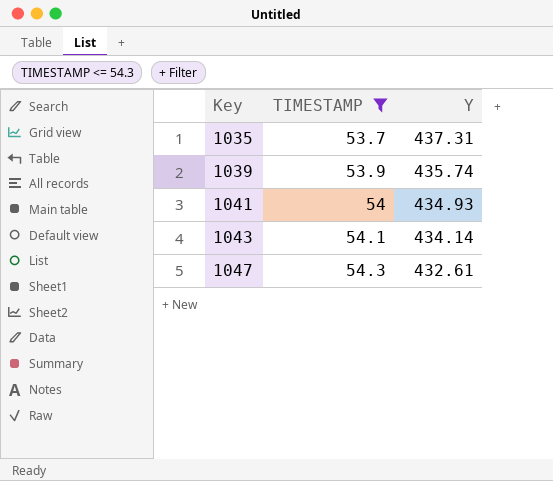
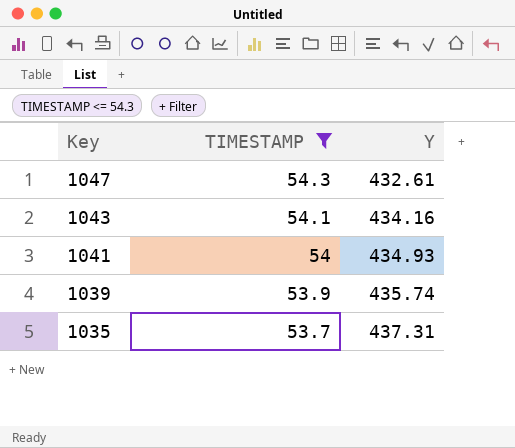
row order: Key ascending -> Key descending
1043 | Y: 434.14 -> 434.16

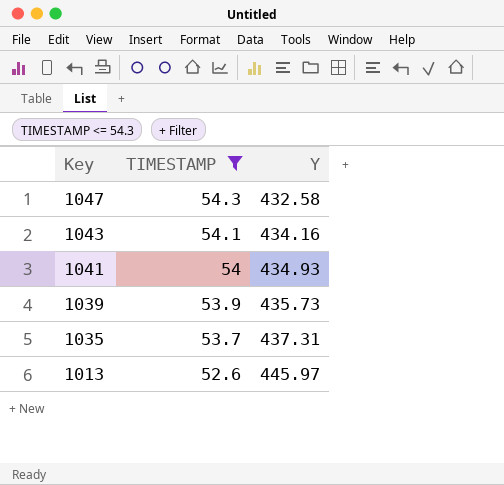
1047 | Y: 432.61 -> 432.58
1039 | Y: 435.74 -> 435.73
row 1013: none -> 52.6 | 445.97

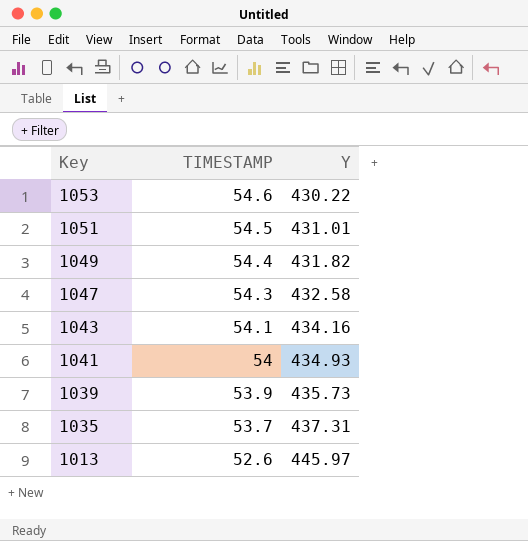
filter: TIMESTAMP <= 54.3 -> none

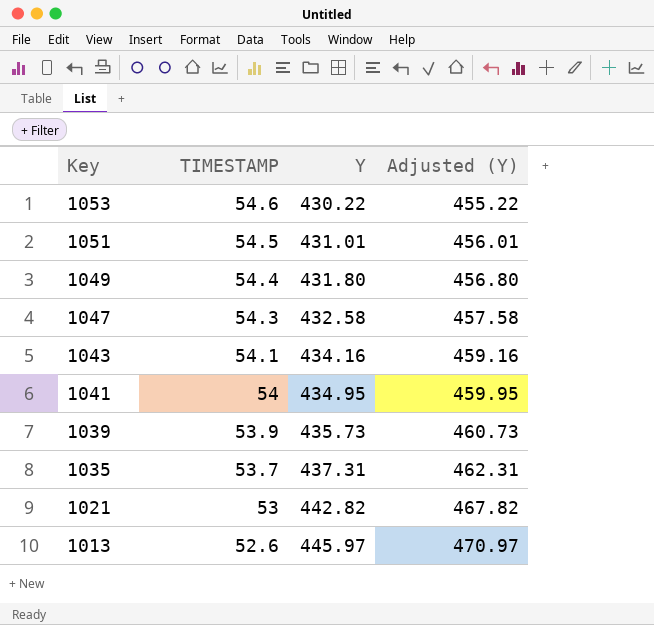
column Adjusted (Y) | formula: none -> [Y] + 25
1049 | Y: 431.82 -> 431.80
1041 | Y: 434.93 -> 434.95
row 1021: none -> 53 | 442.82 | 467.82

